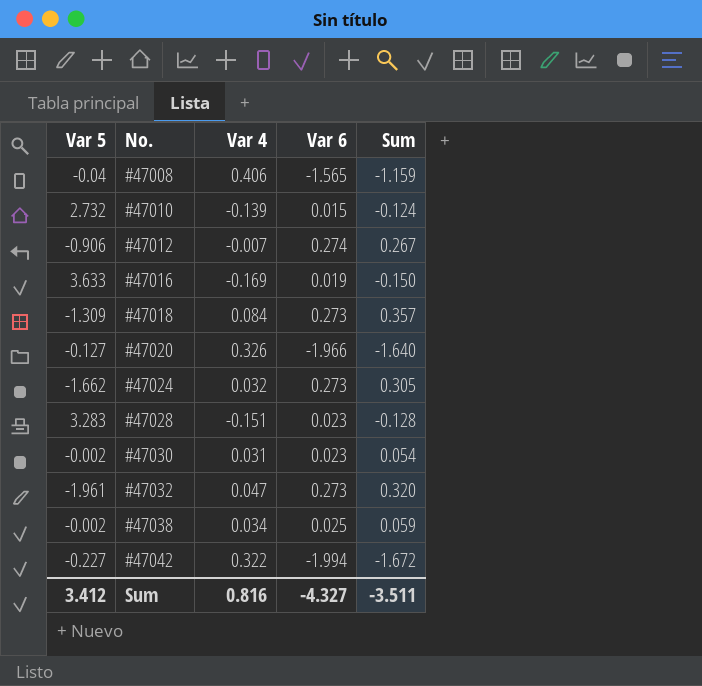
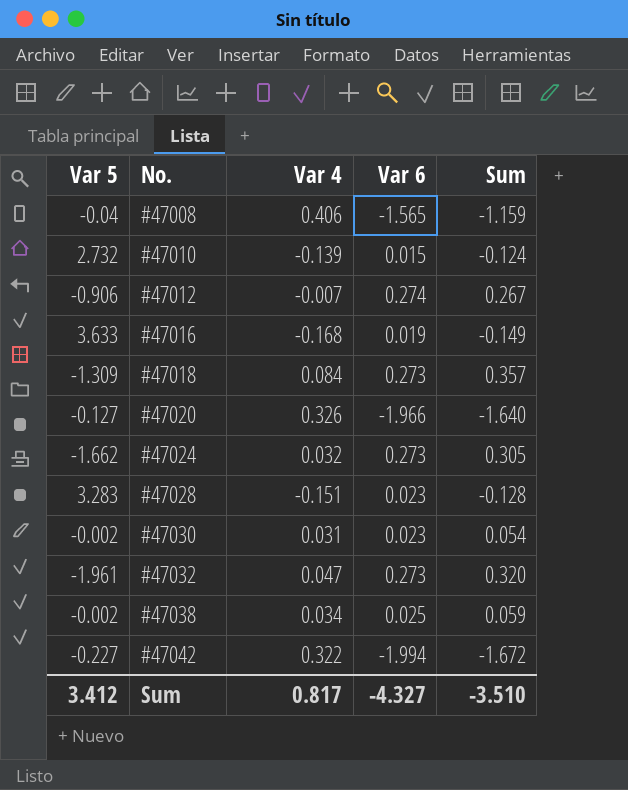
#47016 | Var 4: -0.169 -> -0.168
#47016 | Sum: -0.150 -> -0.149
Sum | Var 4: 0.816 -> 0.817
Sum | Sum: -3.511 -> -3.510

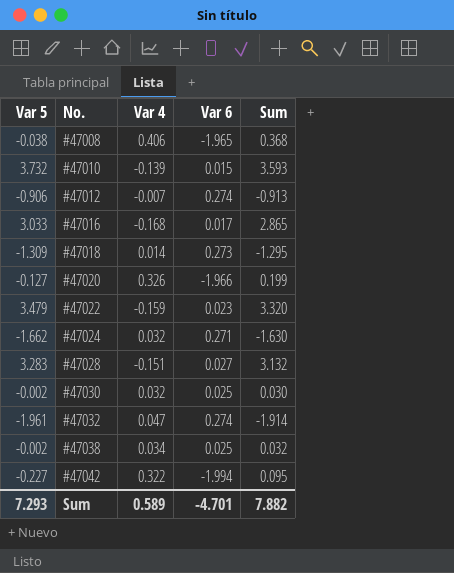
column Sum | formula: [Var 4] + [Var 6] -> [Var 5] + [Var 4]
#47008 | Var 5: -0.04 -> -0.038
#47008 | Var 6: -1.565 -> -1.965
#47010 | Var 5: 2.732 -> 3.732
#47016 | Var 5: 3.633 -> 3.033
#47016 | Var 6: 0.019 -> 0.017
#47018 | Var 4: 0.084 -> 0.014
row #47022: none -> 3.479 | -0.159 | 0.023 | 3.320
#47024 | Var 6: 0.273 -> 0.271
#47028 | Var 6: 0.023 -> 0.027
#47030 | Var 4: 0.031 -> 0.032
#47030 | Var 6: 0.023 -> 0.025
#47032 | Var 6: 0.273 -> 0.274
Sum | Var 5: 3.412 -> 7.293
Sum | Var 4: 0.817 -> 0.589
Sum | Var 6: -4.327 -> -4.701
Sum | Sum: -3.510 -> 7.882

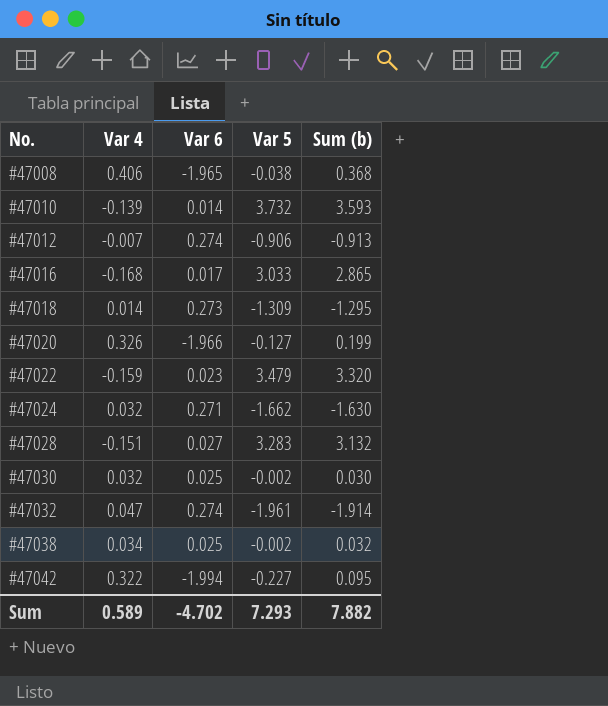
column Var 5 | position: 1 -> 4
column name: Sum -> Sum (b)
#47010 | Var 6: 0.015 -> 0.014
Sum | Var 6: -4.701 -> -4.702

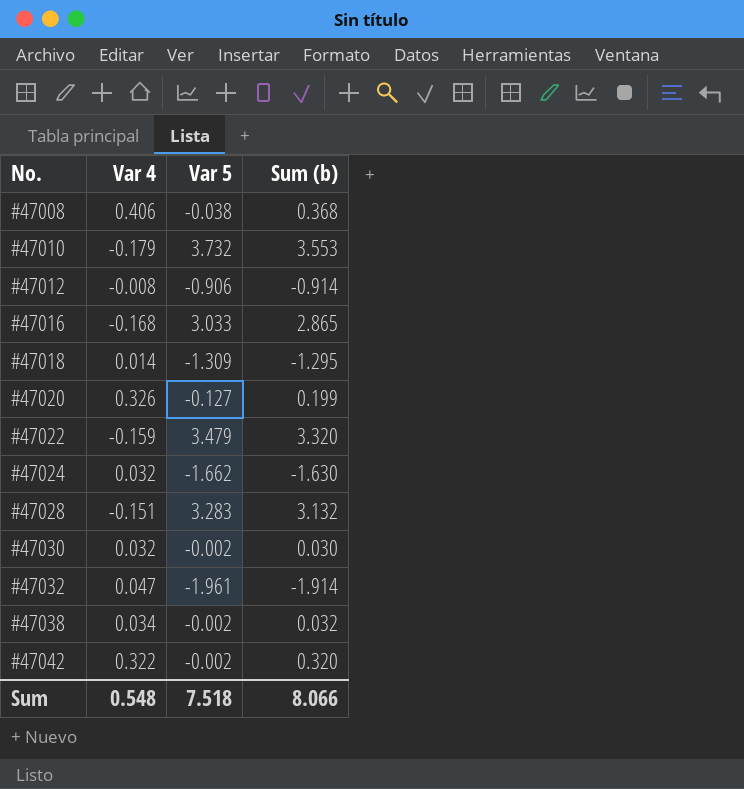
column Var 6 | position: 3 -> none
#47010 | Var 4: -0.139 -> -0.179
#47010 | Sum (b): 3.593 -> 3.553
#47012 | Var 4: -0.007 -> -0.008
#47012 | Sum (b): -0.913 -> -0.914
#47042 | Var 5: -0.227 -> -0.002
#47042 | Sum (b): 0.095 -> 0.320
Sum | Var 4: 0.589 -> 0.548
Sum | Var 5: 7.293 -> 7.518
Sum | Sum (b): 7.882 -> 8.066

